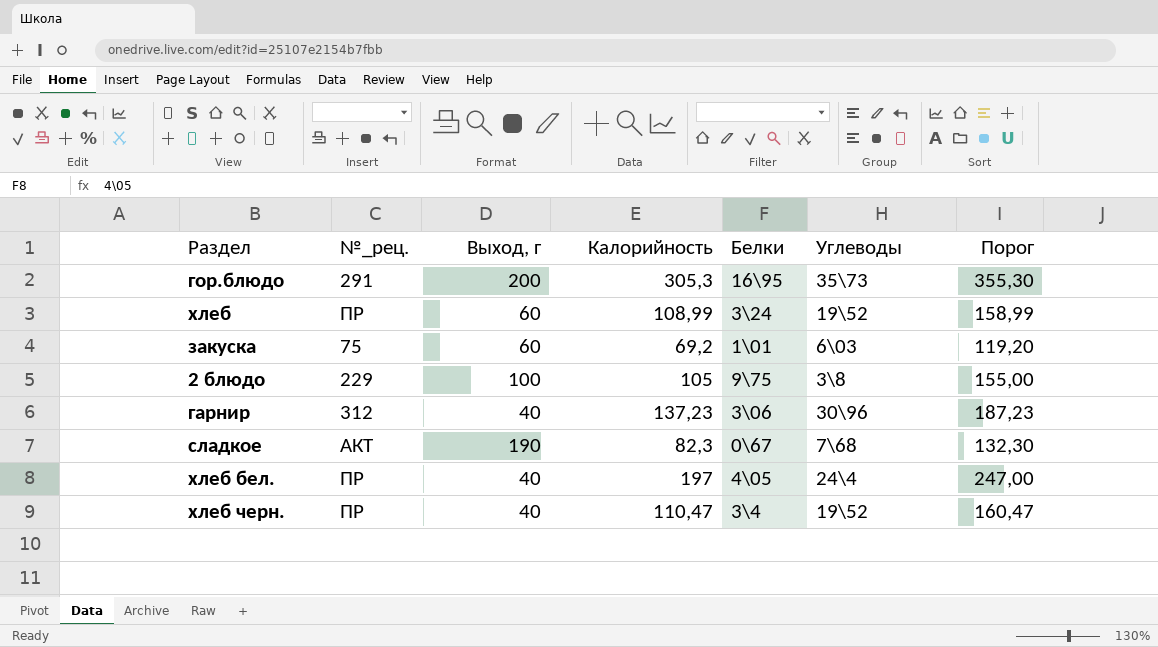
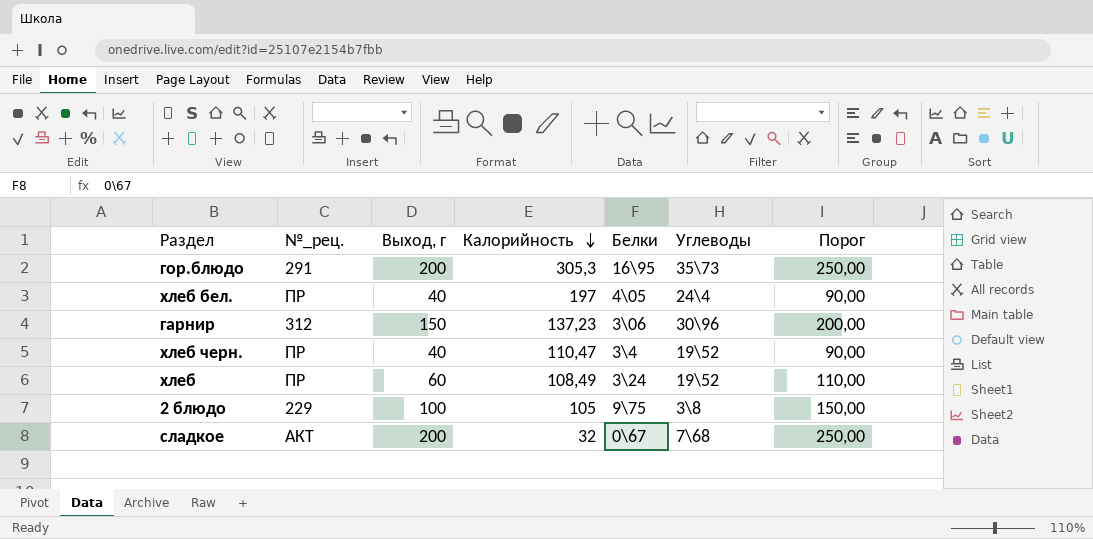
row order: none -> Калорийность descending
column Порог | formula: [Калорийность] + 50 -> [Выход, г] + 50
row закуска: 75 | 60 | 69,2 | 1\01 | 6\03 | 119,20 -> none
гарнир | Выход, г: 40 -> 150
хлеб | Калорийность: 108,99 -> 108,49
сладкое | Выход, г: 190 -> 200
сладкое | Калорийность: 82,3 -> 32

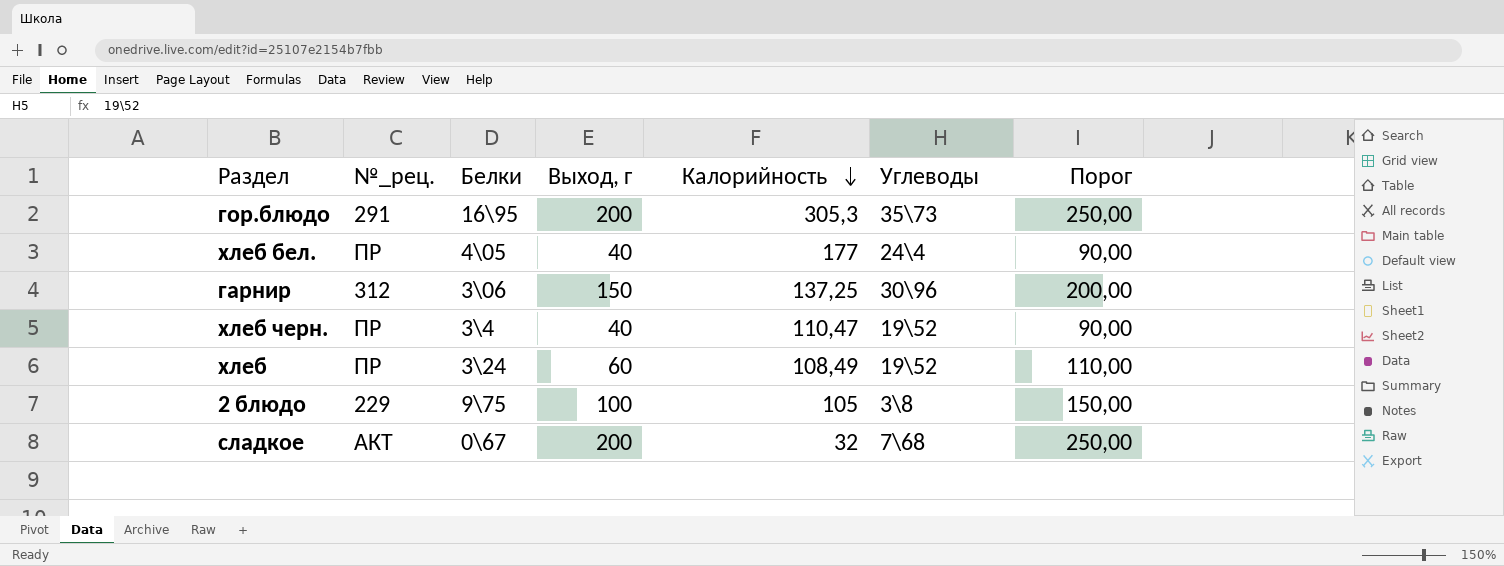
column Белки | position: 5 -> 3
хлеб бел. | Калорийность: 197 -> 177
гарнир | Калорийность: 137,23 -> 137,25

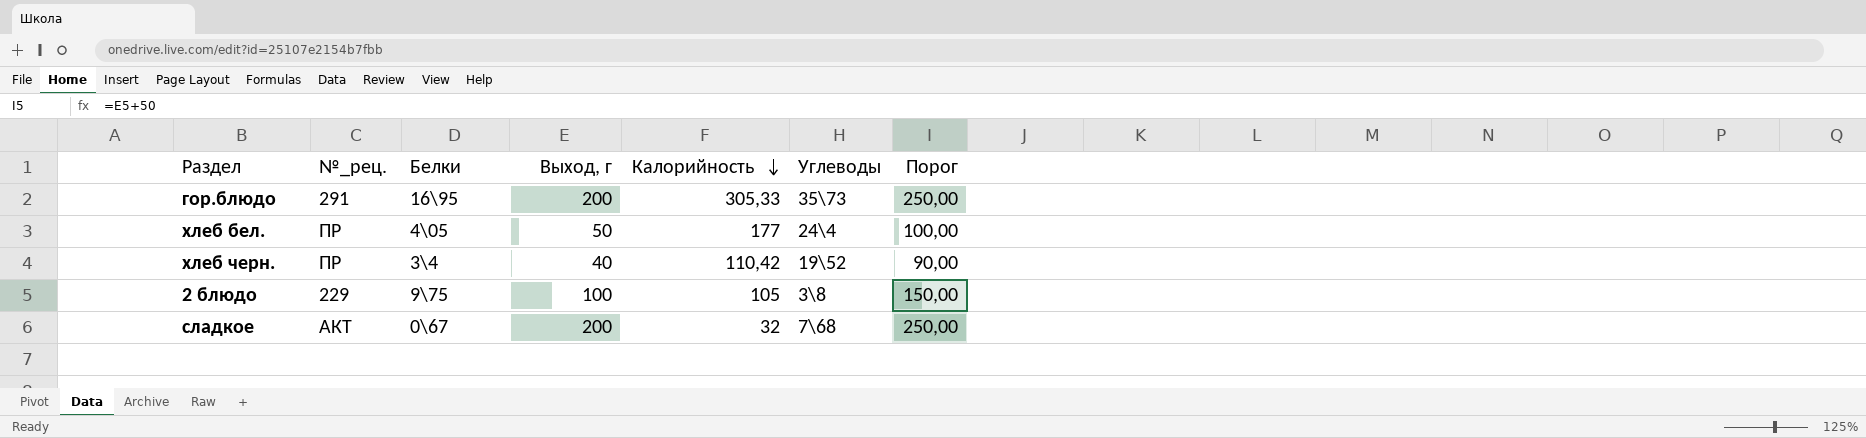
row гарнир: 312 | 3\06 | 150 | 137,25 | 30\96 | 200,00 -> none
row хлеб: ПР | 3\24 | 60 | 108,49 | 19\52 | 110,00 -> none
гор.блюдо | Калорийность: 305,3 -> 305,33
хлеб бел. | Выход, г: 40 -> 50
хлеб бел. | Порог: 90,00 -> 100,00
хлеб черн. | Калорийность: 110,47 -> 110,42

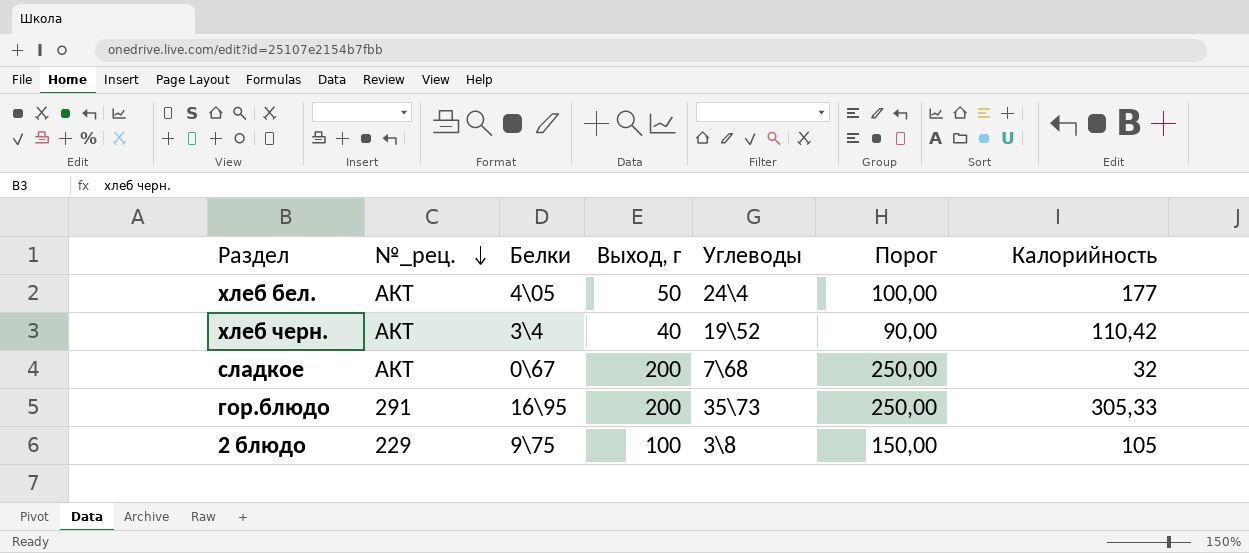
row order: Калорийность descending -> №_рец. descending
column Калорийность | position: 5 -> 7
хлеб бел. | №_рец.: ПР -> АКТ
хлеб черн. | №_рец.: ПР -> АКТ

